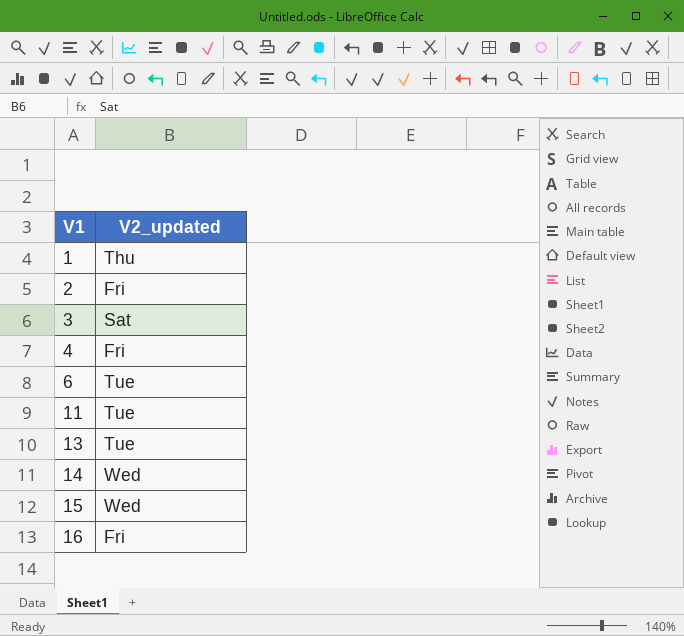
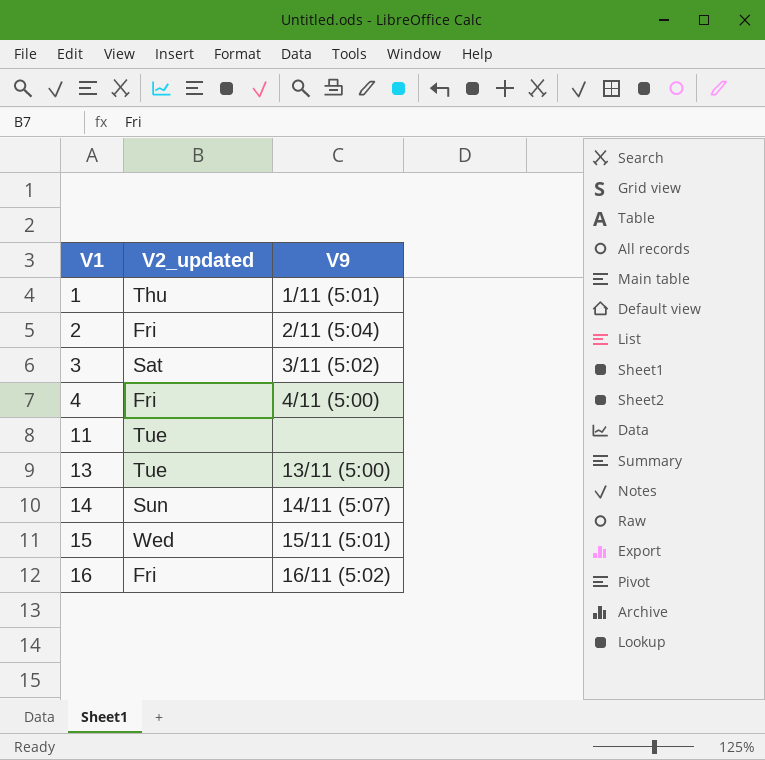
column V9 | position: none -> 3
row 6: Tue -> none
14 | V2_updated: Wed -> Sun

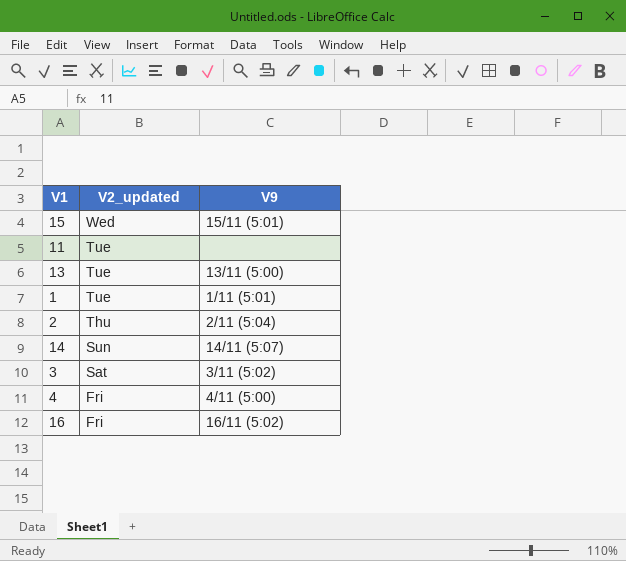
row order: V1 ascending -> V2_updated descending
1 | V2_updated: Thu -> Tue
2 | V2_updated: Fri -> Thu

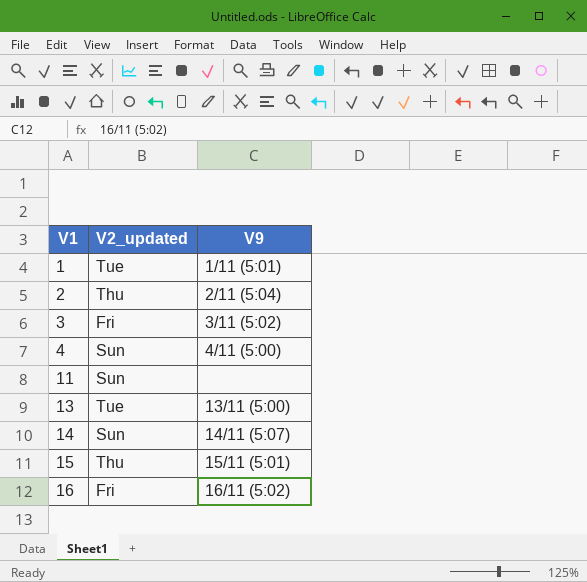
row order: V2_updated descending -> V1 ascending
3 | V2_updated: Sat -> Fri
4 | V2_updated: Fri -> Sun
11 | V2_updated: Tue -> Sun
15 | V2_updated: Wed -> Thu

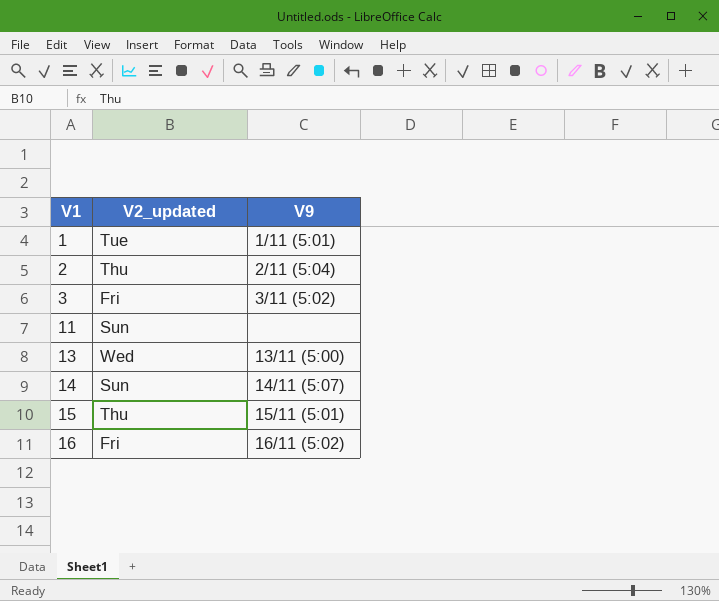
row 4: Sun | 4/11 (5:00) -> none
13 | V2_updated: Tue -> Wed

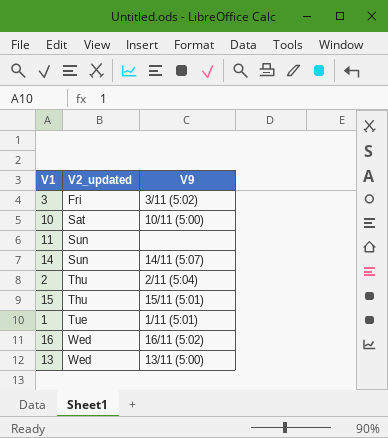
row order: V1 ascending -> V2_updated ascending
row 10: none -> Sat | 10/11 (5:00)
16 | V2_updated: Fri -> Wed

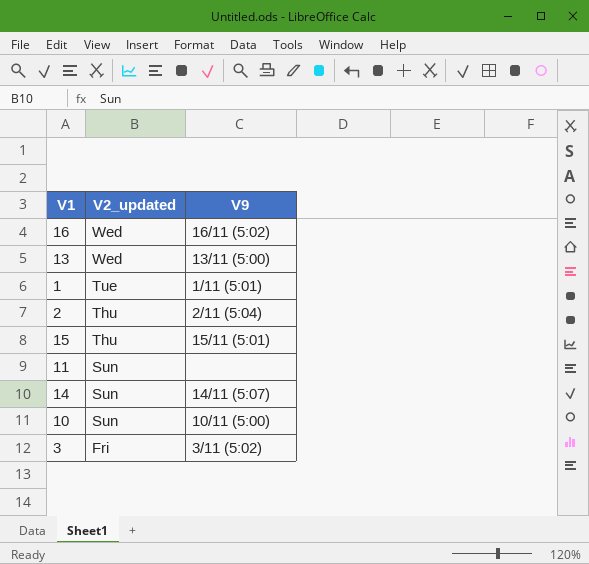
row order: V2_updated ascending -> V2_updated descending
10 | V2_updated: Sat -> Sun

